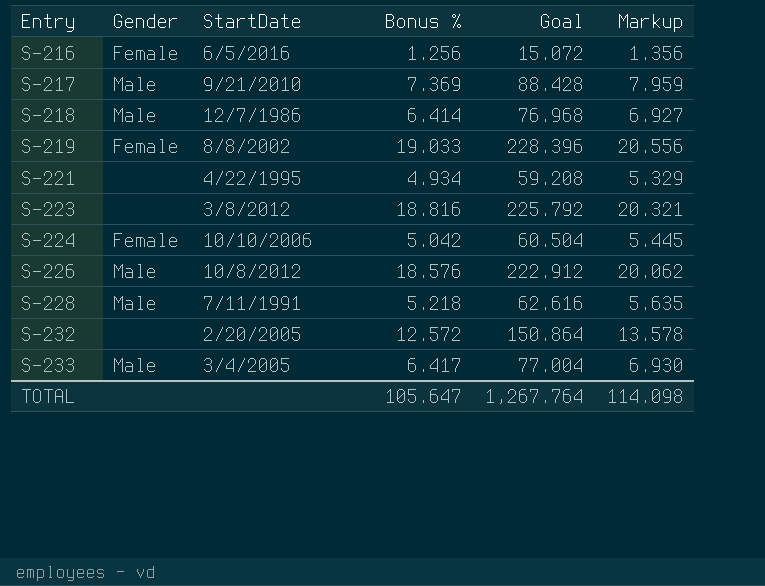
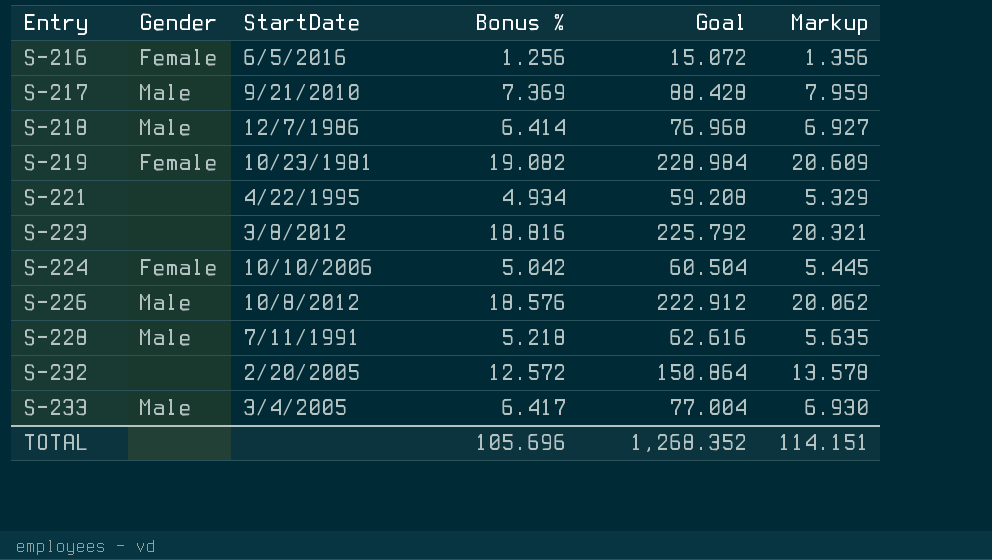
S-219 | StartDate: 8/8/2002 -> 10/23/1981
S-219 | Bonus %: 19.033 -> 19.082
S-219 | Goal: 228.396 -> 228.984
S-219 | Markup: 20.556 -> 20.609
TOTAL | Bonus %: 105.647 -> 105.696
TOTAL | Goal: 1,267.764 -> 1,268.352
TOTAL | Markup: 114.098 -> 114.151

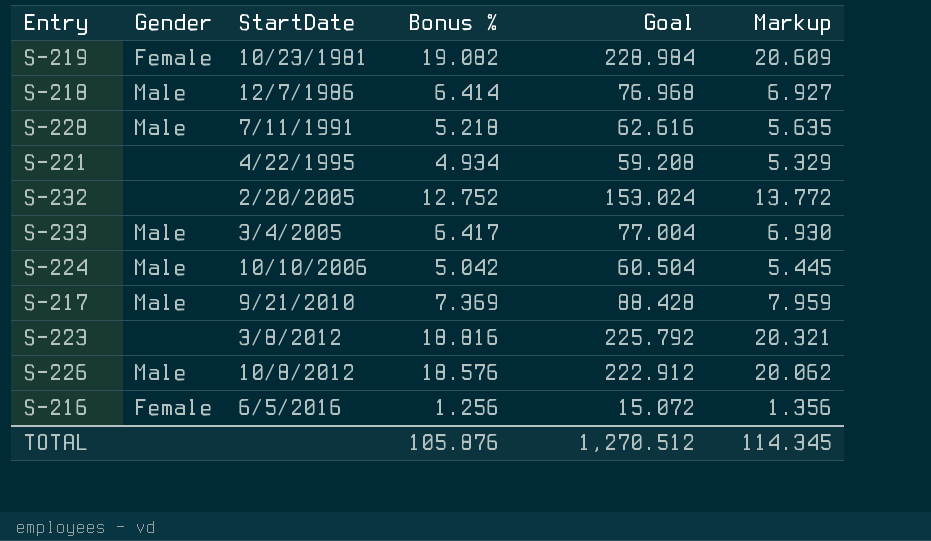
row order: Entry ascending -> StartDate ascending
S-232 | Bonus %: 12.572 -> 12.752
S-232 | Goal: 150.864 -> 153.024
S-232 | Markup: 13.578 -> 13.772
S-224 | Gender: Female -> Male
TOTAL | Bonus %: 105.696 -> 105.876
TOTAL | Goal: 1,268.352 -> 1,270.512
TOTAL | Markup: 114.151 -> 114.345

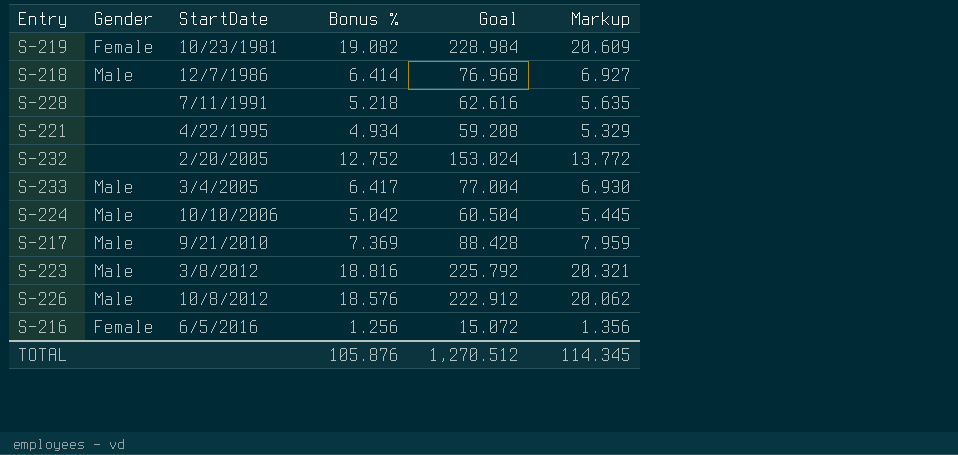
S-228 | Gender: Male -> none
S-223 | Gender: none -> Male

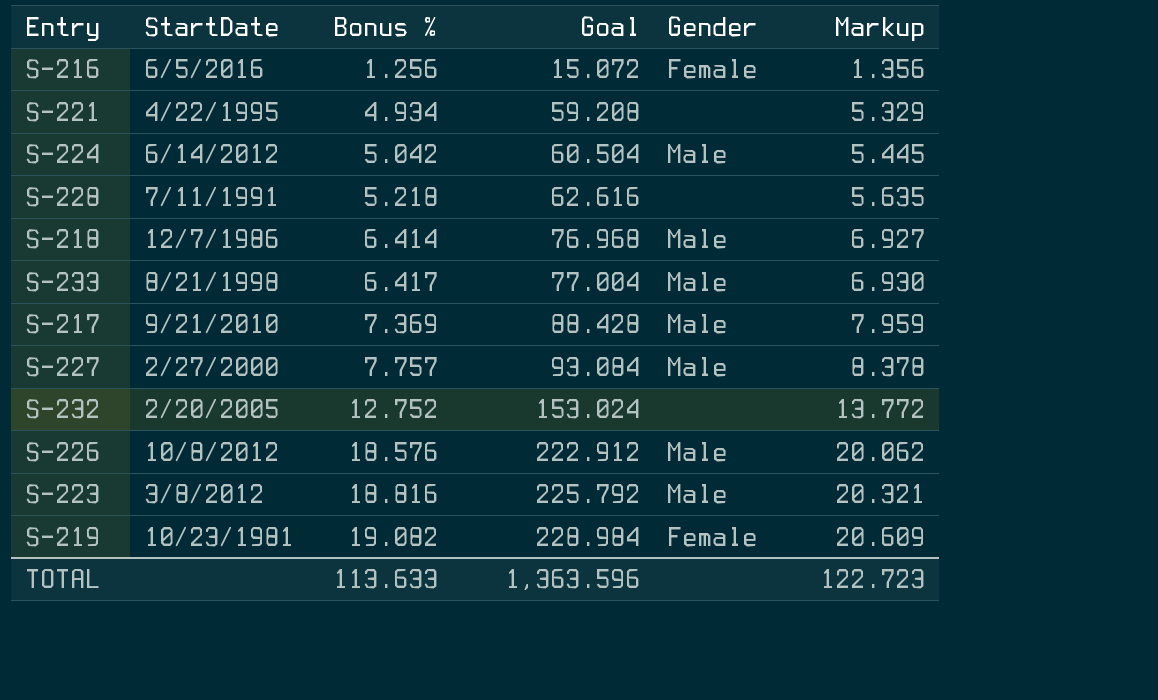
row order: StartDate ascending -> Bonus % ascending
column Gender | position: 2 -> 5
S-224 | StartDate: 10/10/2006 -> 6/14/2012
S-233 | StartDate: 3/4/2005 -> 8/21/1998
row S-227: none -> 2/27/2000 | 7.757 | 93.084 | Male | 8.378
TOTAL | Bonus %: 105.876 -> 113.633
TOTAL | Goal: 1,270.512 -> 1,363.596
TOTAL | Markup: 114.345 -> 122.723

